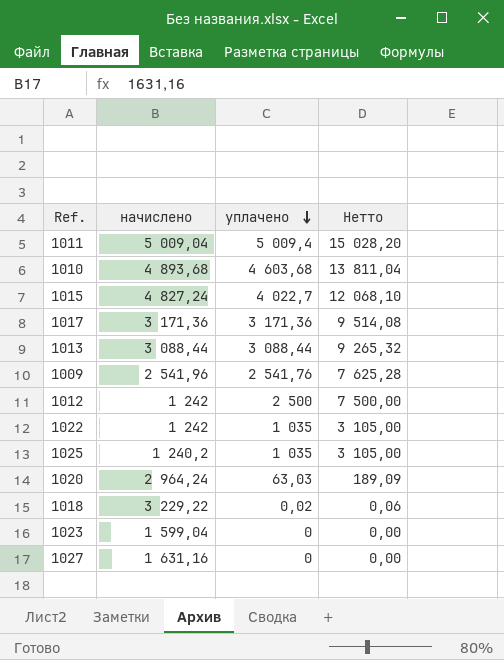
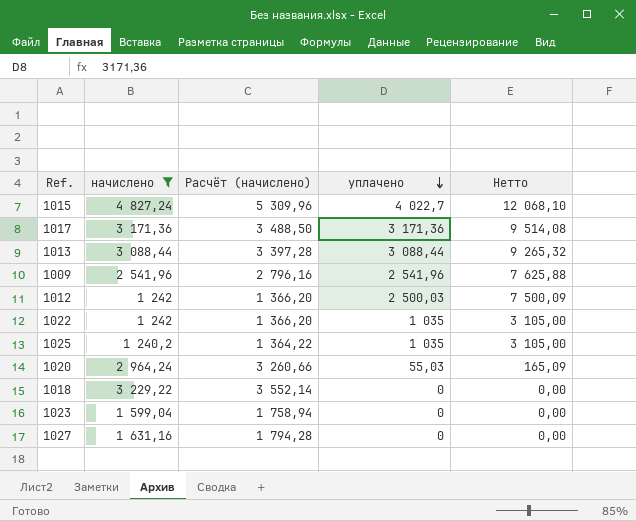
filter: none -> начислено <= 4 827,24
column Расчёт (начислено) | formula: none -> [начислено] * 1,1
1009 | уплачено: 2 541,76 -> 2 541,96
1009 | Нетто: 7 625,28 -> 7 625,88
1012 | уплачено: 2 500 -> 2 500,03
1012 | Нетто: 7 500,00 -> 7 500,09
1020 | уплачено: 63,03 -> 55,03
1020 | Нетто: 189,09 -> 165,09
1018 | уплачено: 0,02 -> 0
1018 | Нетто: 0,06 -> 0,00

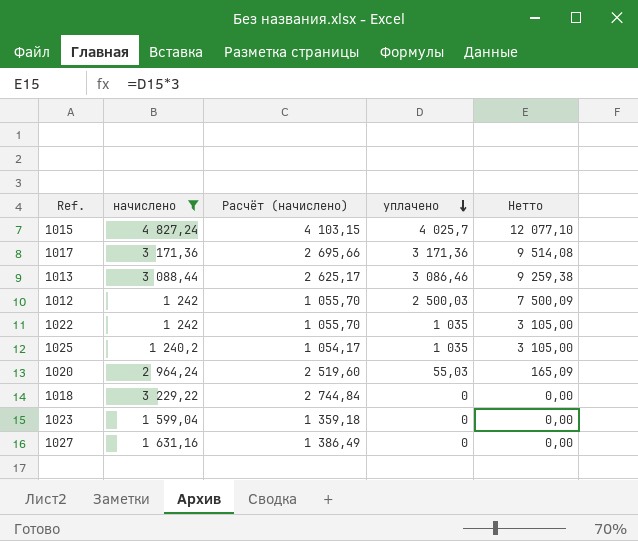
column Расчёт (начислено) | formula: [начислено] * 1,1 -> [начислено] * 0,85
row 1009: 2 541,96 | 2 796,16 | 2 541,96 | 7 625,88 -> none
1015 | уплачено: 4 022,7 -> 4 025,7
1015 | Нетто: 12 068,10 -> 12 077,10
1013 | уплачено: 3 088,44 -> 3 086,46
1013 | Нетто: 9 265,32 -> 9 259,38

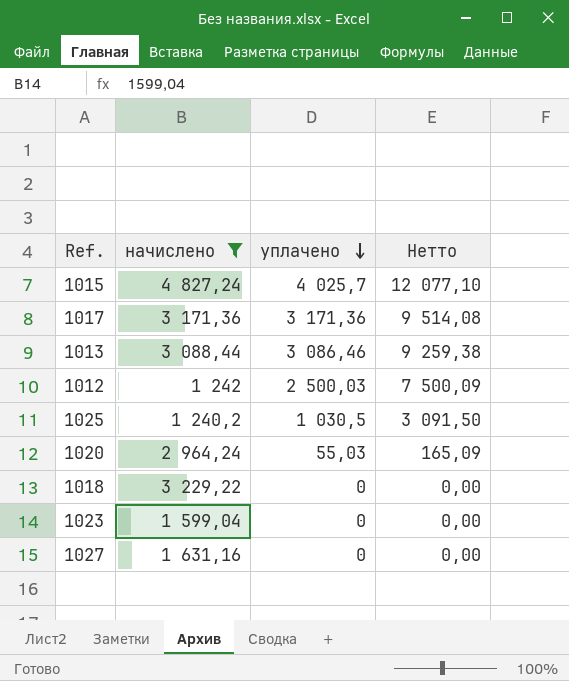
column Расчёт (начислено) | formula: [начислено] * 0,85 -> none
row 1022: 1 242 | 1 055,70 | 1 035 | 3 105,00 -> none
1025 | уплачено: 1 035 -> 1 030,5
1025 | Нетто: 3 105,00 -> 3 091,50

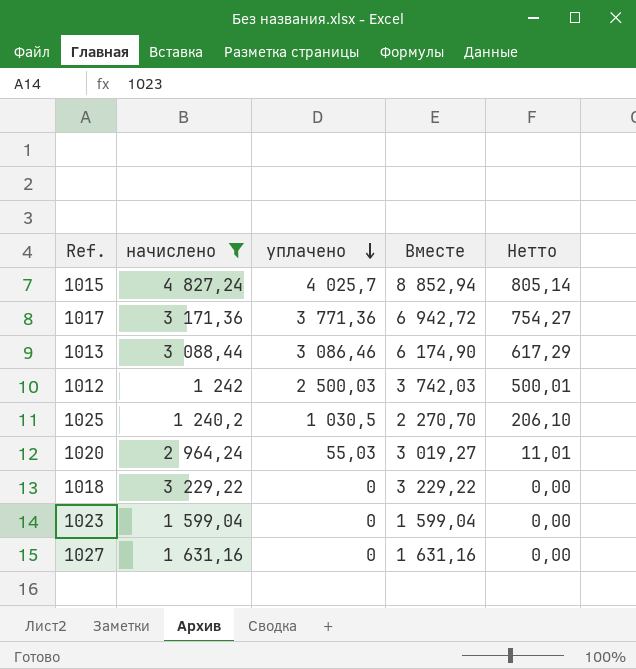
column Вместе | formula: none -> [начислено] + [уплачено]
column Нетто | formula: [уплачено] * 3 -> [уплачено] * 0,2
1017 | уплачено: 3 171,36 -> 3 771,36

